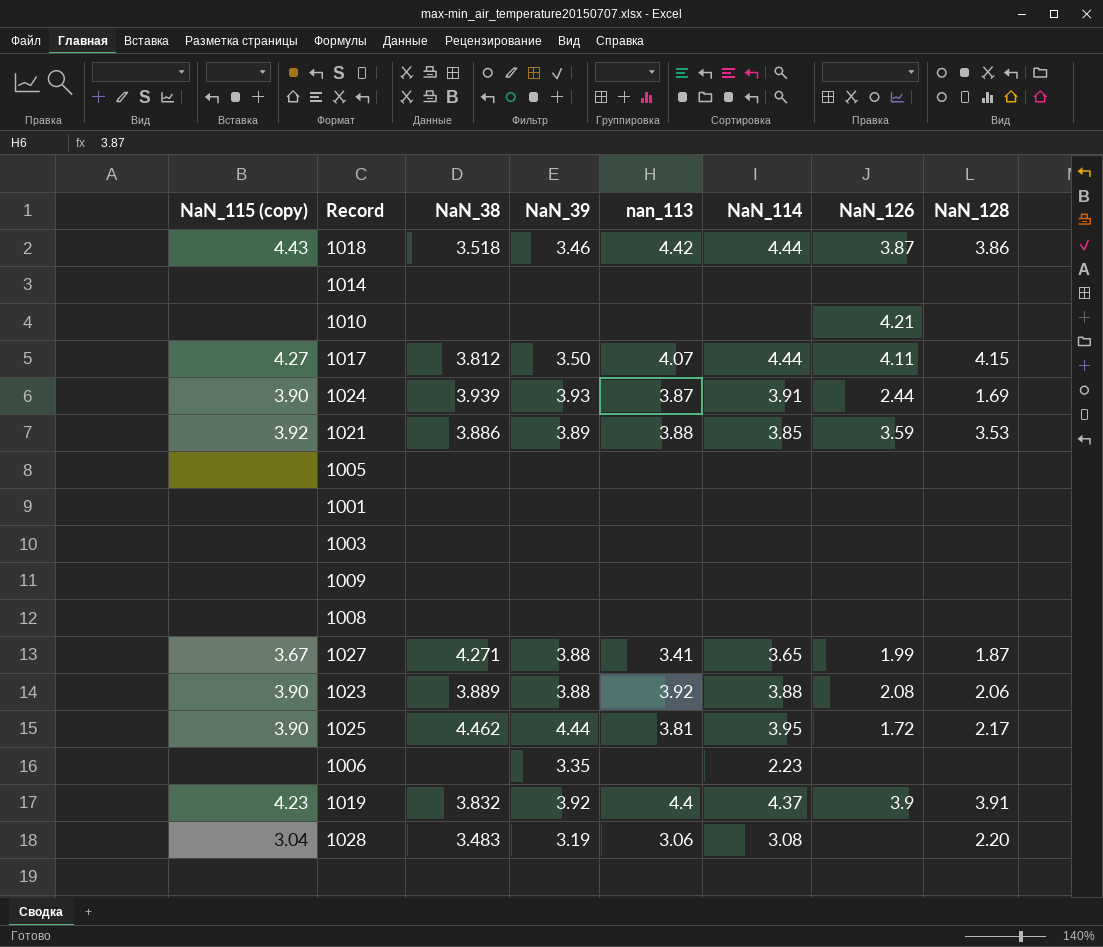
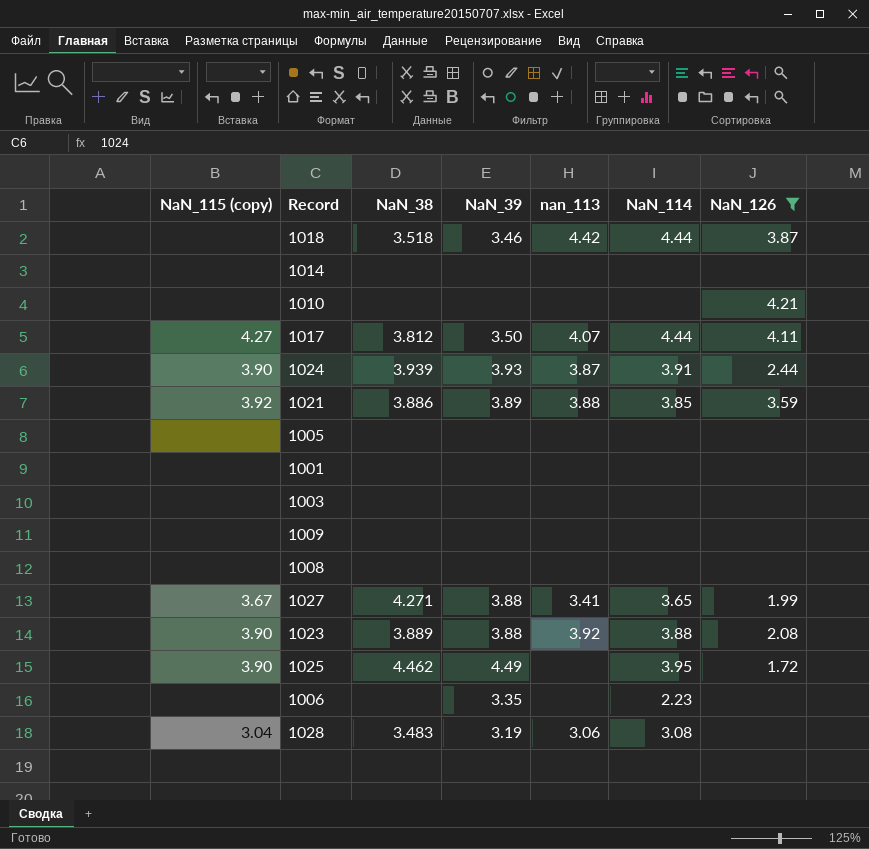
filter: none -> NaN_126 != 3.9
column NaN_128 | position: 8 -> none
1018 | NaN_115 (copy): 4.43 -> none
1025 | NaN_39: 4.44 -> 4.49
1025 | nan_113: 3.81 -> none

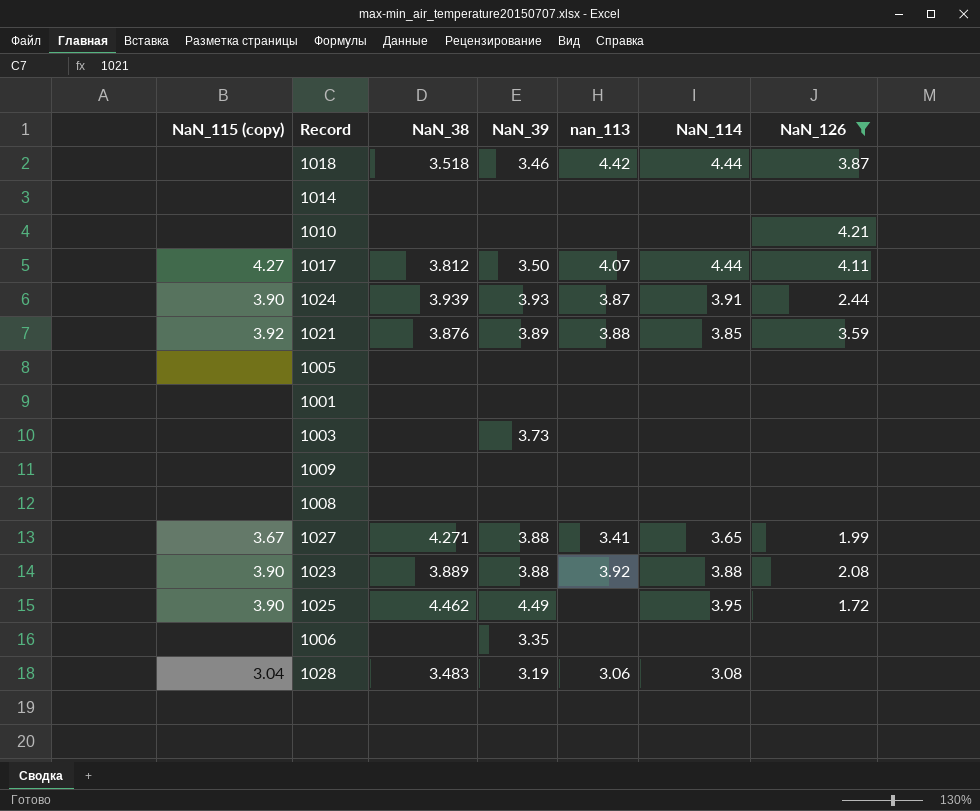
1021 | NaN_38: 3.886 -> 3.876
1003 | NaN_39: none -> 3.73
1006 | NaN_114: 2.23 -> none

